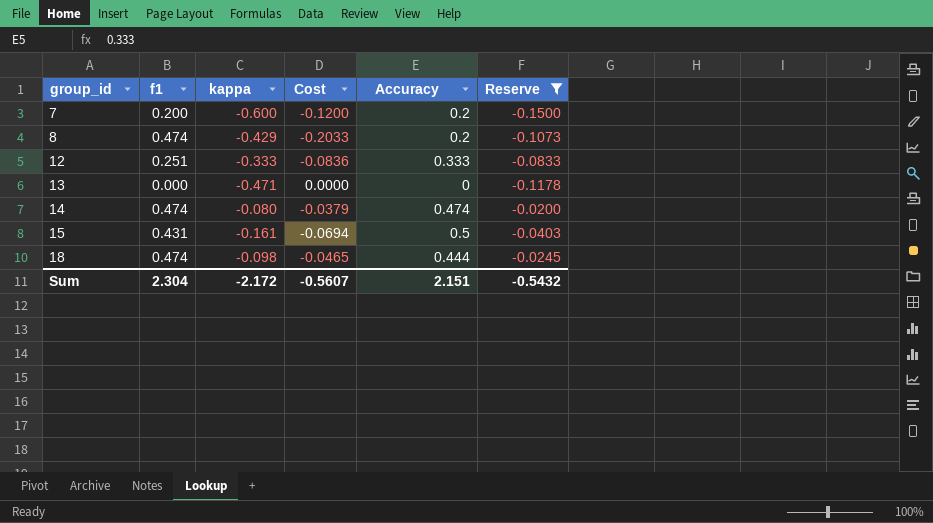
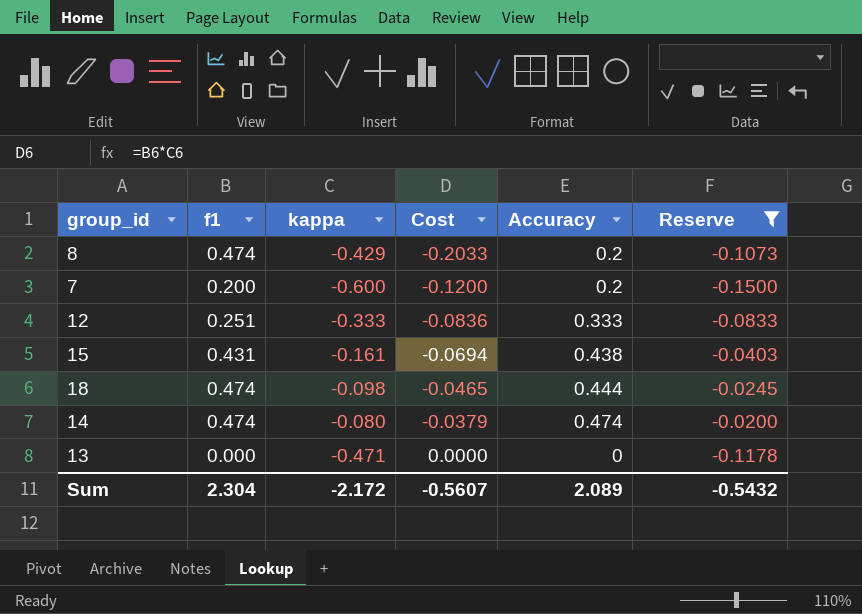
row order: group_id ascending -> Cost ascending
15 | Accuracy: 0.5 -> 0.438
Sum | Accuracy: 2.151 -> 2.089

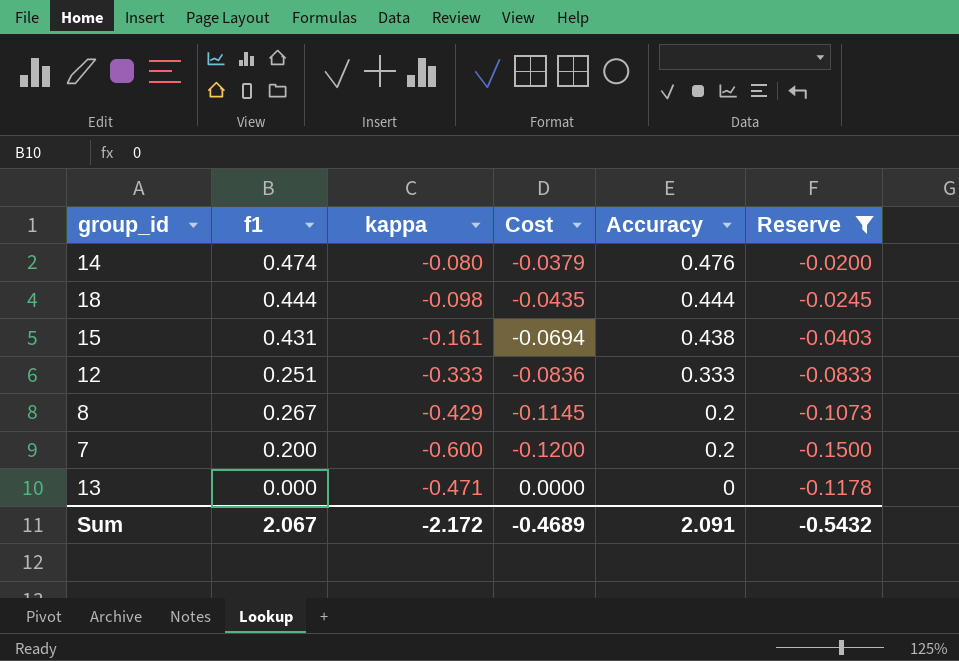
row order: Cost ascending -> Accuracy descending
14 | Accuracy: 0.474 -> 0.476
18 | f1: 0.474 -> 0.444
18 | Cost: -0.0465 -> -0.0435
8 | f1: 0.474 -> 0.267
8 | Cost: -0.2033 -> -0.1145
Sum | f1: 2.304 -> 2.067
Sum | Cost: -0.5607 -> -0.4689
Sum | Accuracy: 2.089 -> 2.091

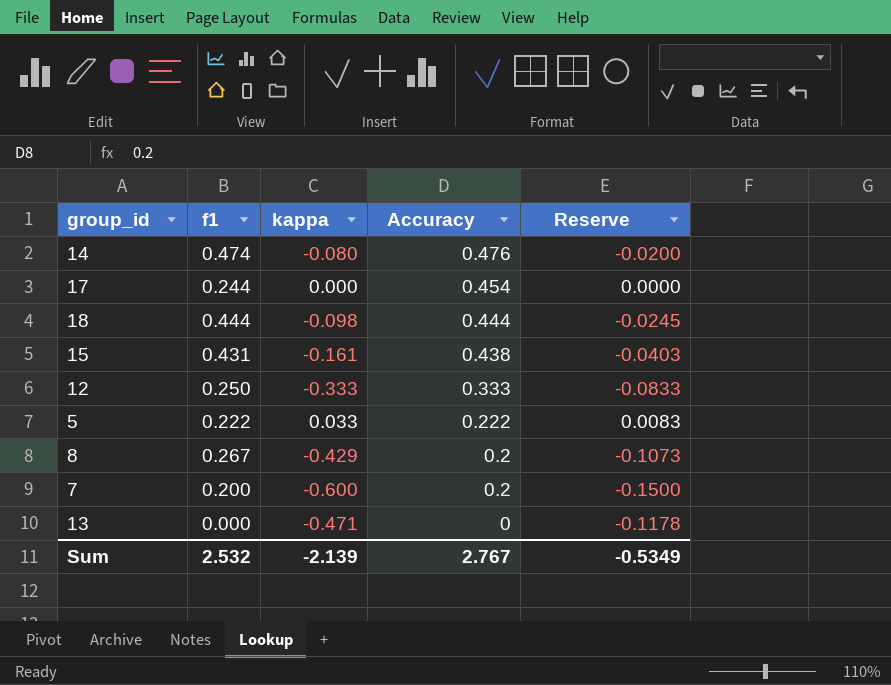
filter: Reserve <= -0.0200 -> none
column Cost | formula: [f1] * [kappa] -> none
12 | f1: 0.251 -> 0.250
Sum | f1: 2.067 -> 2.532
Sum | kappa: -2.172 -> -2.139
Sum | Accuracy: 2.091 -> 2.767
Sum | Reserve: -0.5432 -> -0.5349

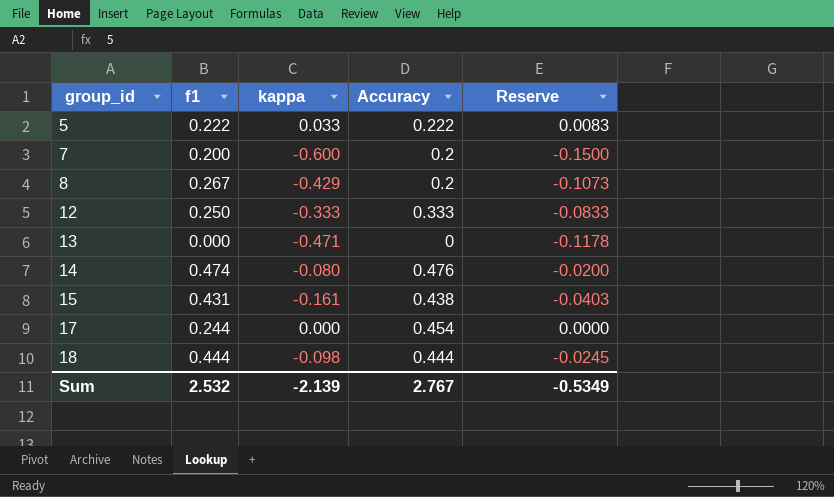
row order: Accuracy descending -> group_id ascending

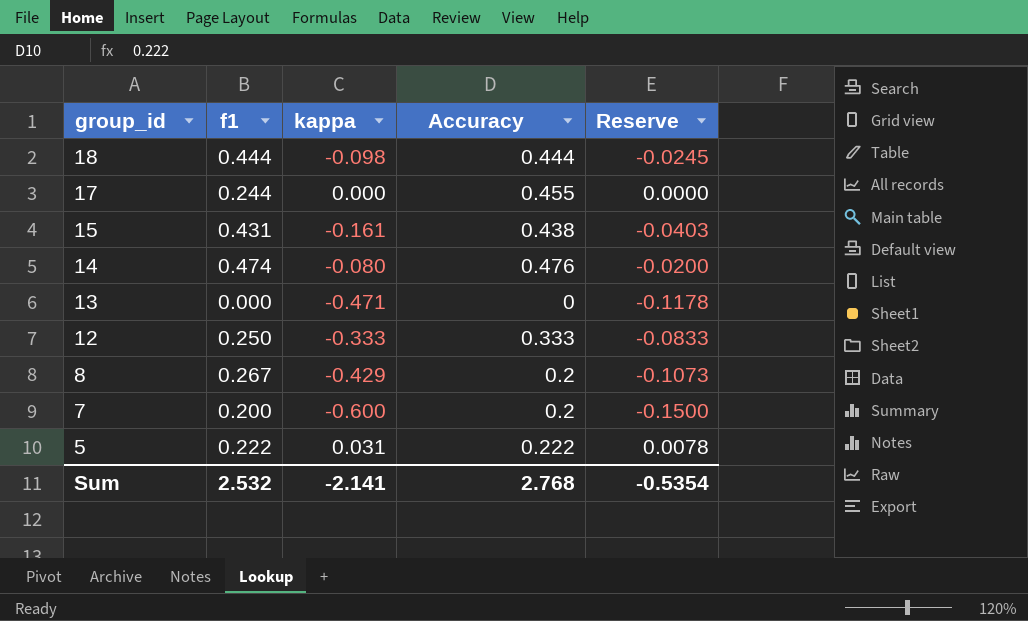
row order: group_id ascending -> group_id descending
17 | Accuracy: 0.454 -> 0.455
5 | kappa: 0.033 -> 0.031
5 | Reserve: 0.0083 -> 0.0078
Sum | kappa: -2.139 -> -2.141
Sum | Accuracy: 2.767 -> 2.768
Sum | Reserve: -0.5349 -> -0.5354

